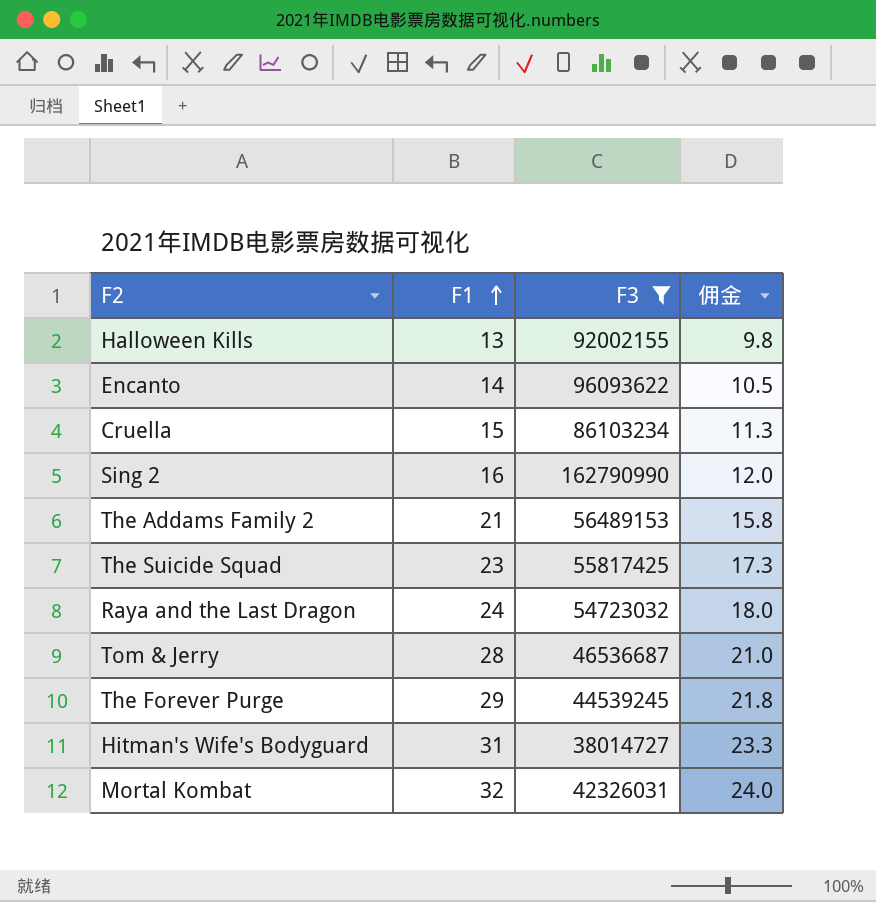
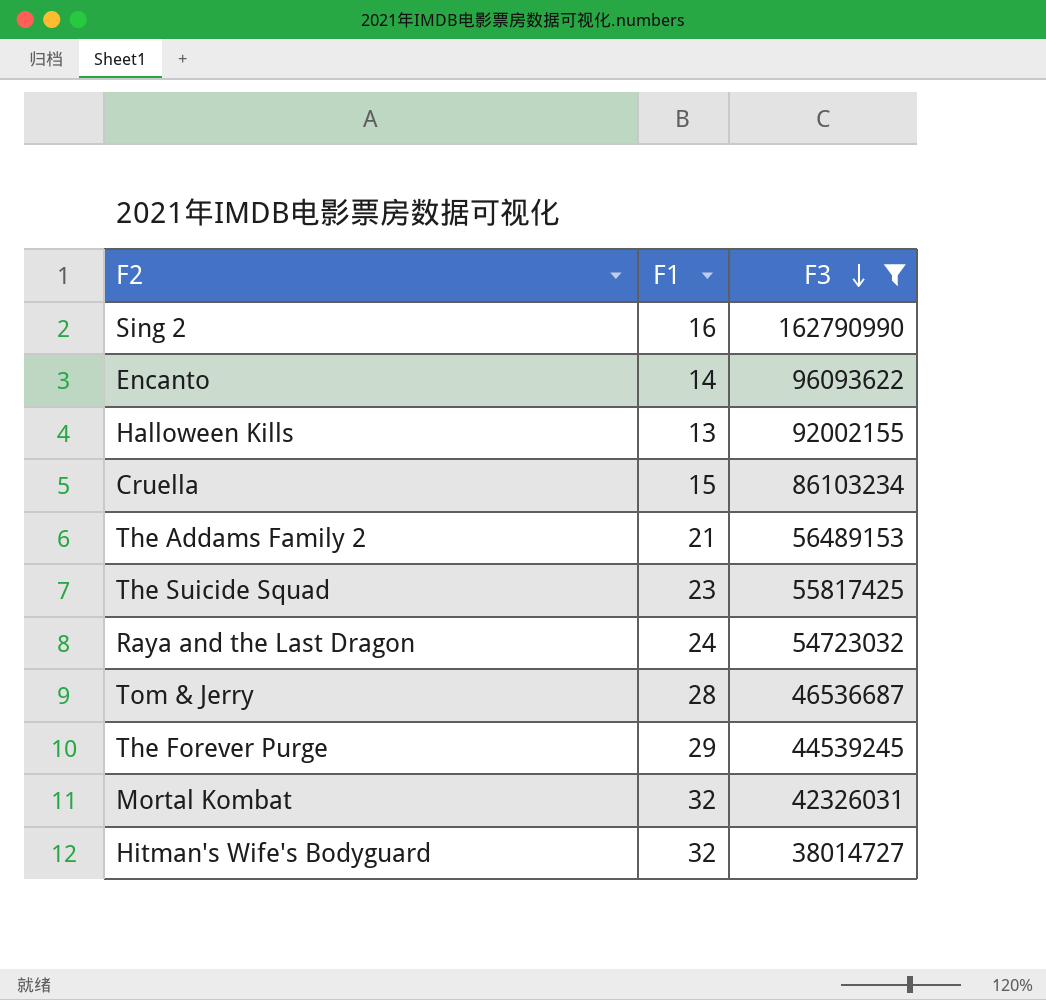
row order: F1 ascending -> F3 descending
column 佣金 | formula: [F1] * 0.75 -> none
Hitman's Wife's Bodyguard | F1: 31 -> 32

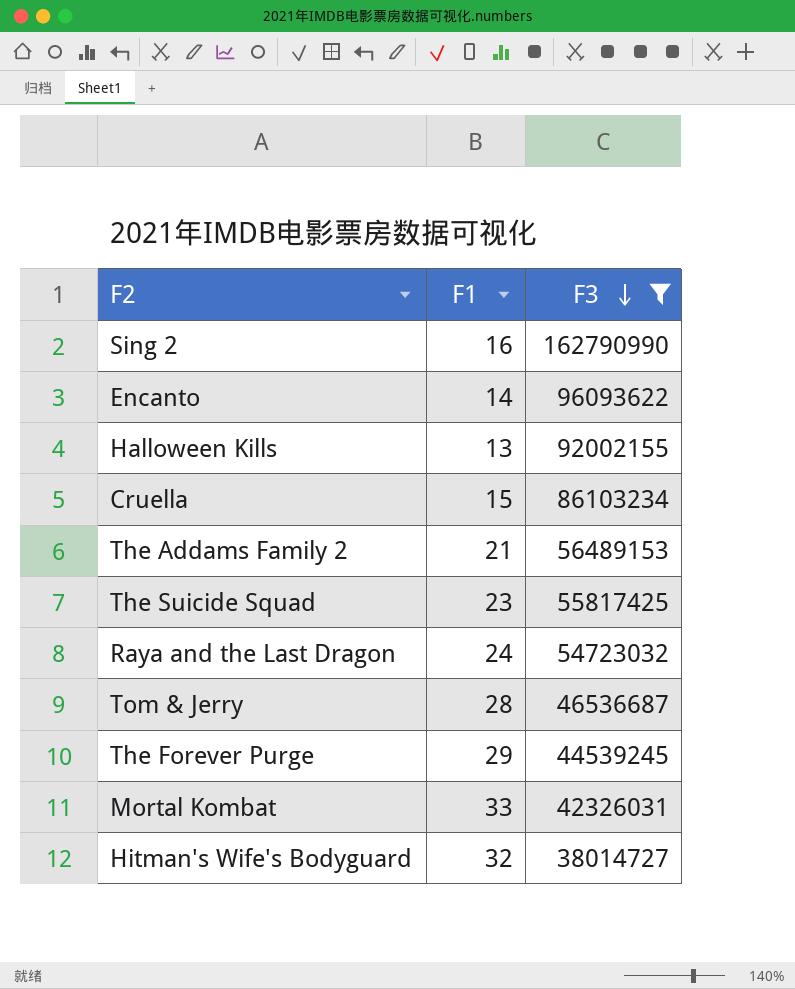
Mortal Kombat | F1: 32 -> 33

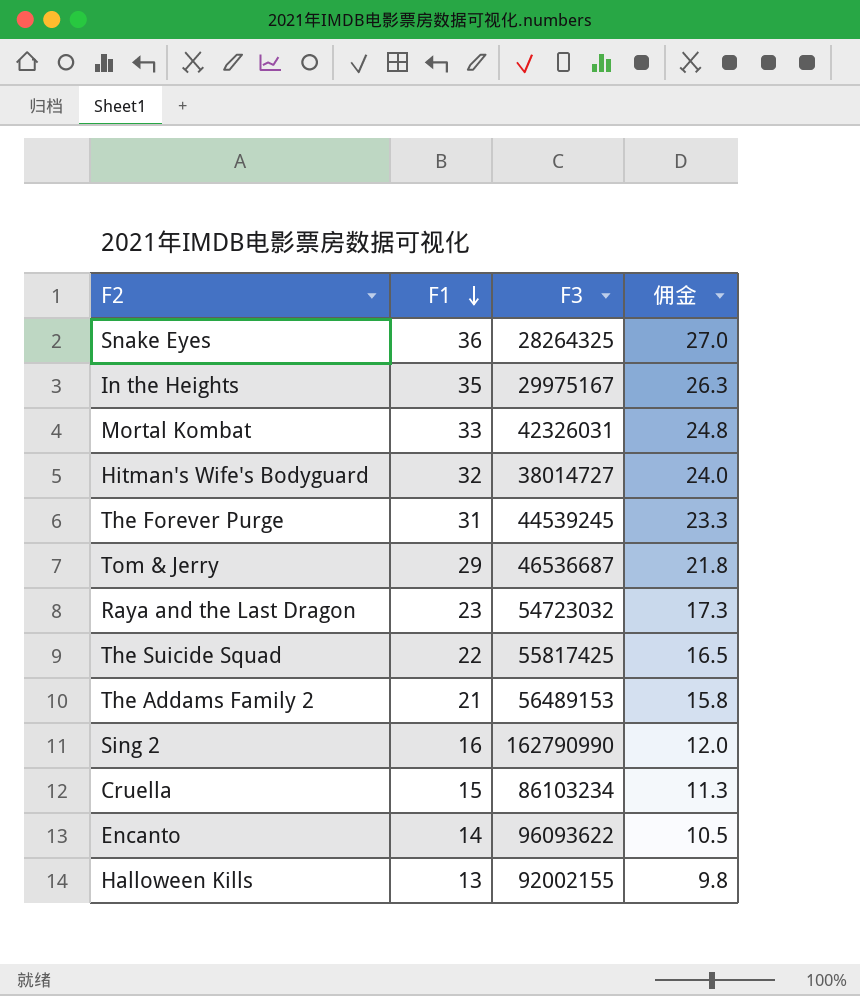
filter: F3 >= 38014727 -> none
row order: F3 descending -> F1 descending
column 佣金 | formula: none -> [F1] * 0.75
The Forever Purge | F1: 29 -> 31
Tom & Jerry | F1: 28 -> 29
Raya and the Last Dragon | F1: 24 -> 23
The Suicide Squad | F1: 23 -> 22

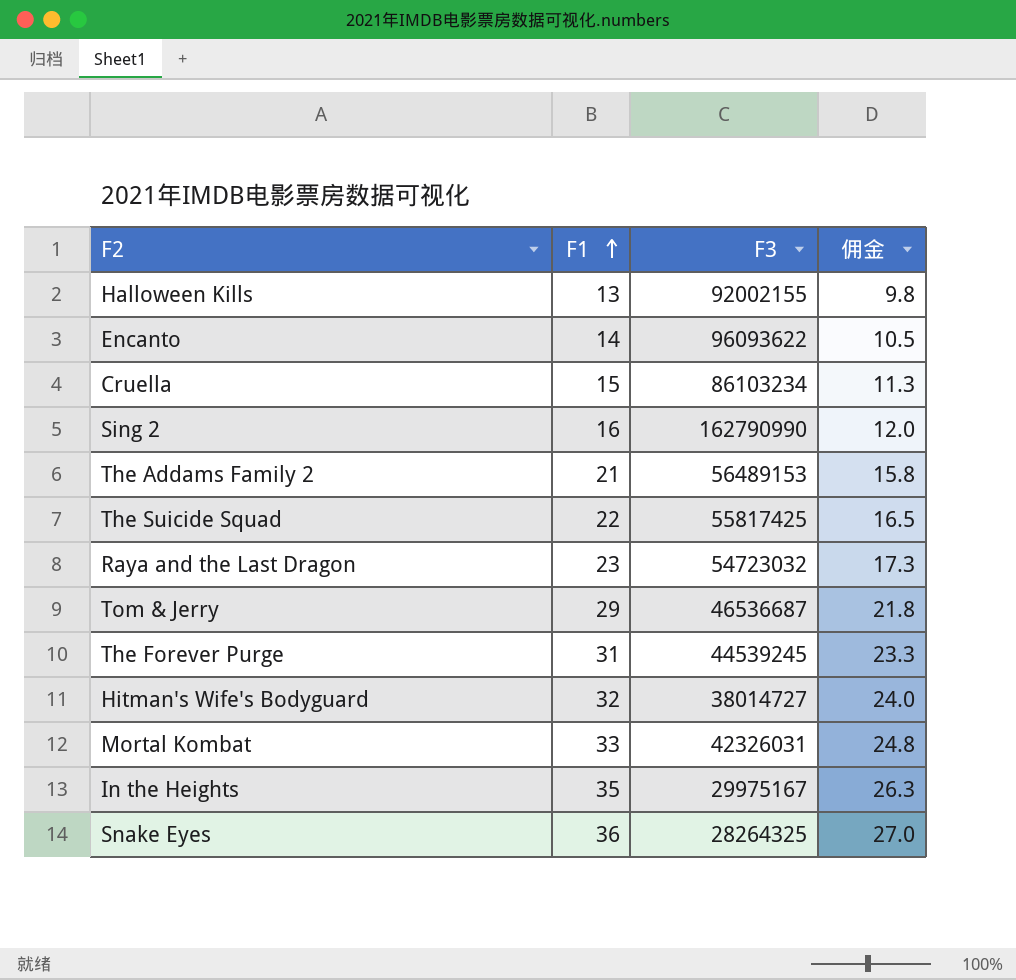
row order: F1 descending -> F1 ascending

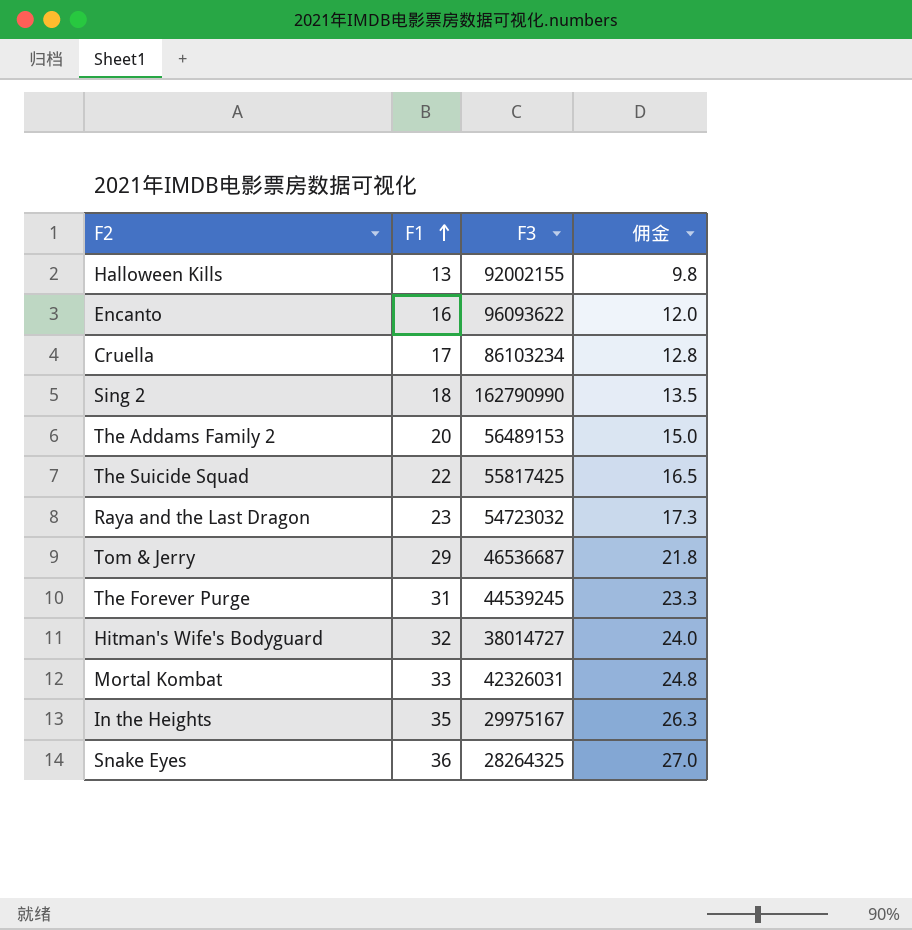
Encanto | F1: 14 -> 16
Encanto | 佣金: 10.5 -> 12.0
Cruella | F1: 15 -> 17
Cruella | 佣金: 11.3 -> 12.8
Sing 2 | F1: 16 -> 18
Sing 2 | 佣金: 12.0 -> 13.5
The Addams Family 2 | F1: 21 -> 20
The Addams Family 2 | 佣金: 15.8 -> 15.0

